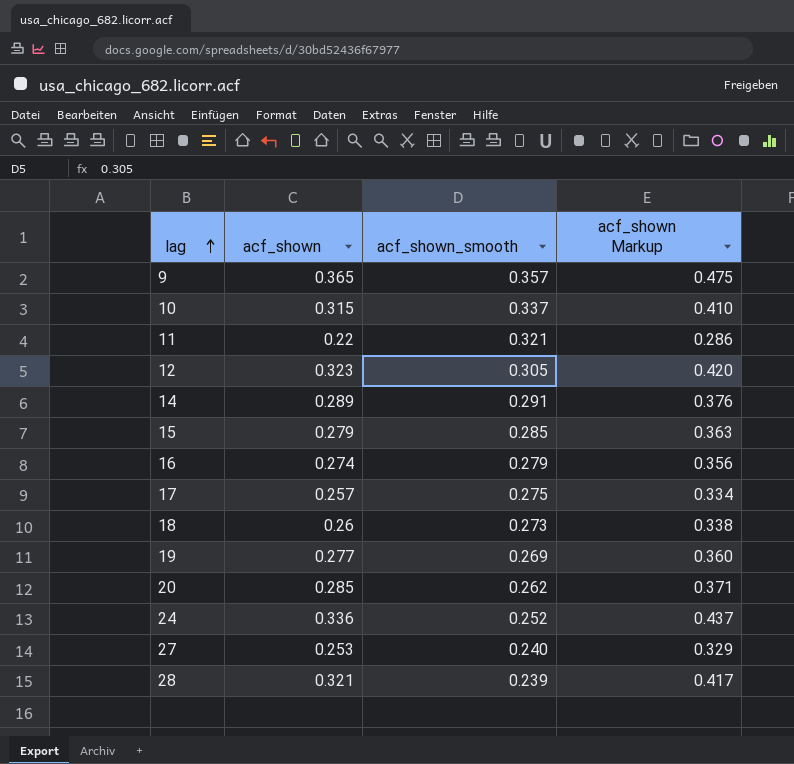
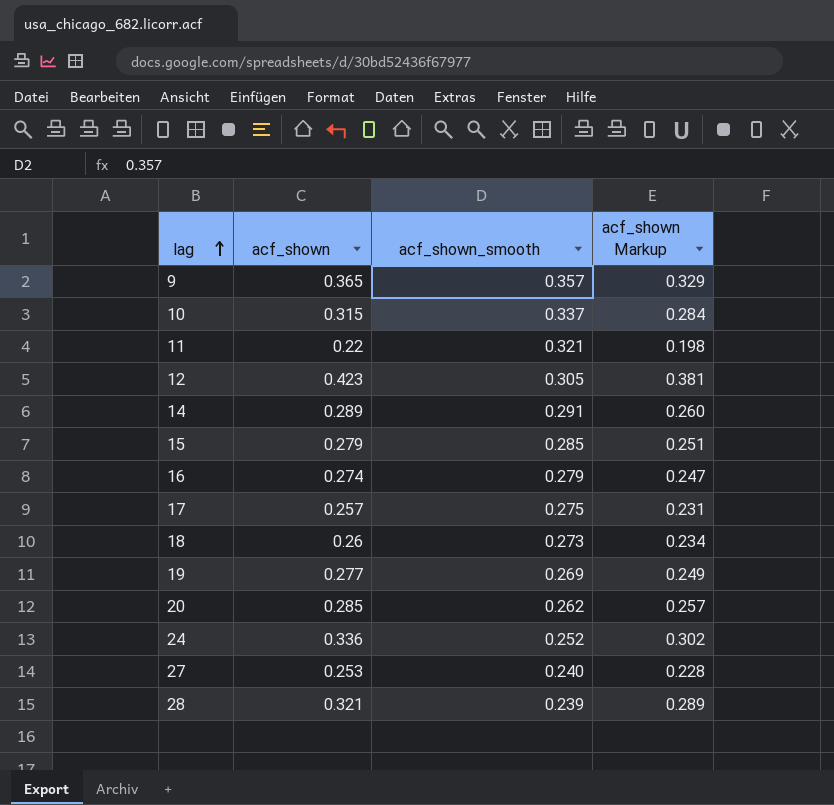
column acf_shown Markup | formula: [acf_shown] * 1.3 -> [acf_shown] * 0.9
12 | acf_shown: 0.323 -> 0.423

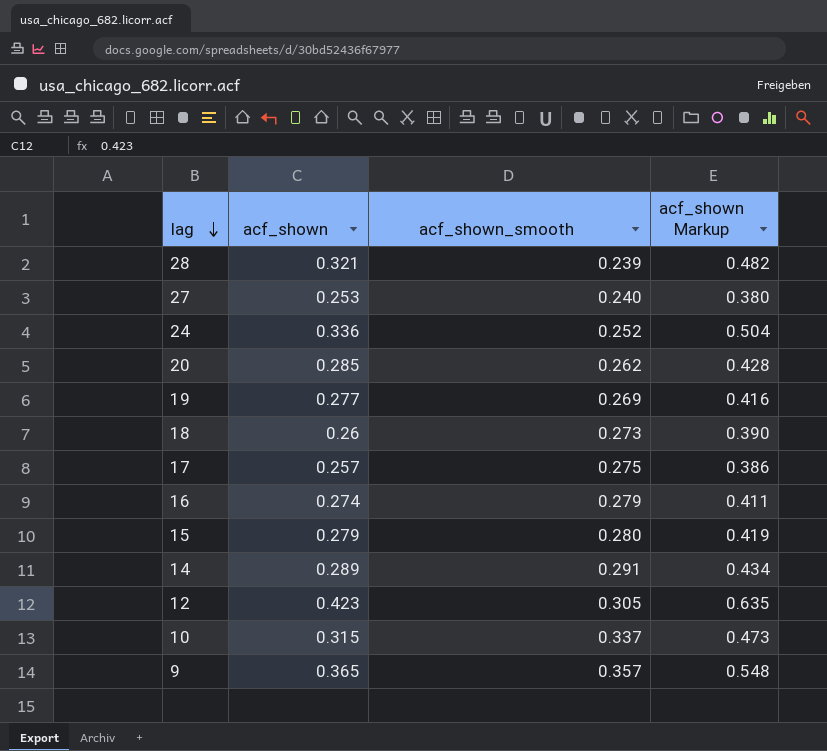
row order: lag ascending -> lag descending
column acf_shown Markup | formula: [acf_shown] * 0.9 -> [acf_shown] * 1.5
row 11: 0.22 | 0.321 | 0.198 -> none
15 | acf_shown_smooth: 0.285 -> 0.280

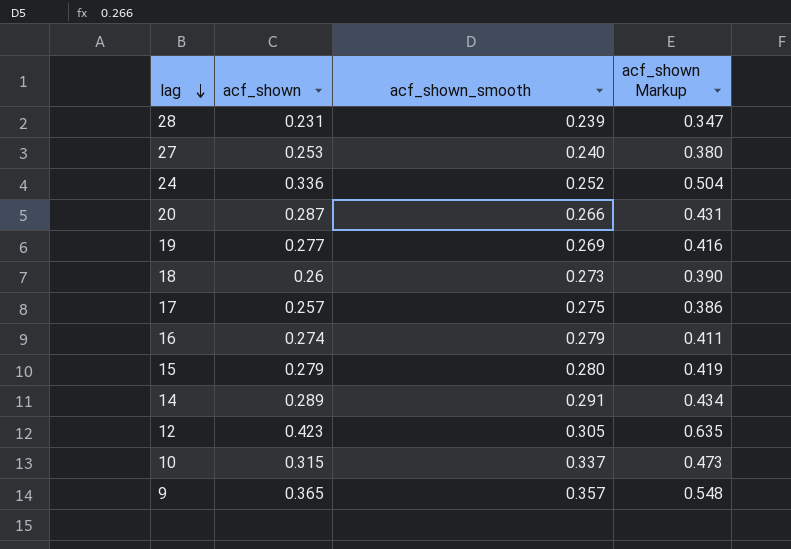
28 | acf_shown: 0.321 -> 0.231
28 | acf_shown Markup: 0.482 -> 0.347
20 | acf_shown: 0.285 -> 0.287
20 | acf_shown_smooth: 0.262 -> 0.266
20 | acf_shown Markup: 0.428 -> 0.431

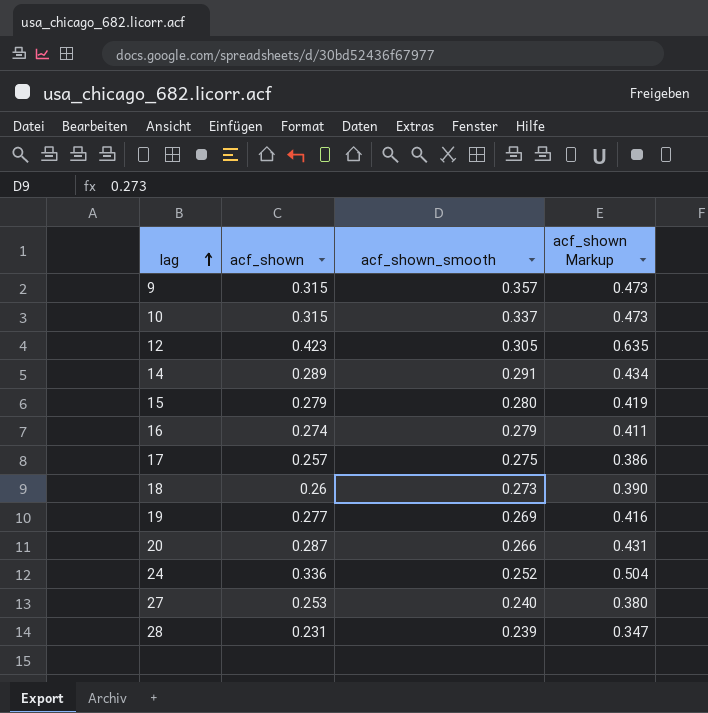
row order: lag descending -> lag ascending
9 | acf_shown: 0.365 -> 0.315
9 | acf_shown Markup: 0.548 -> 0.473

